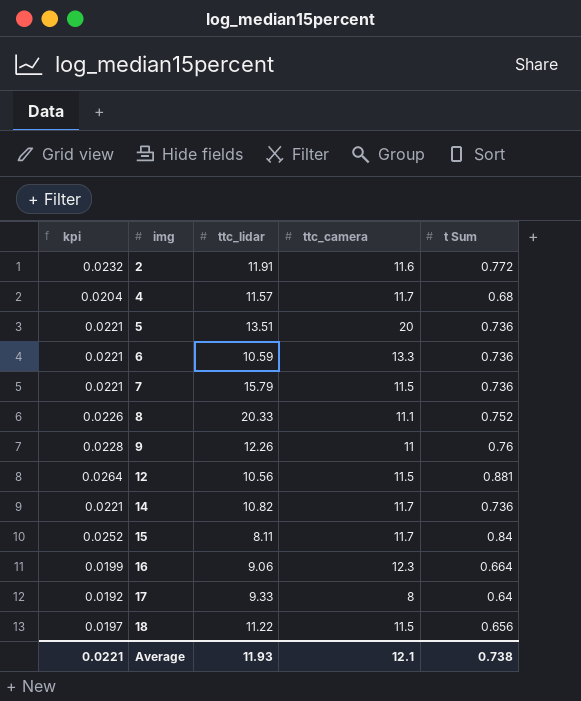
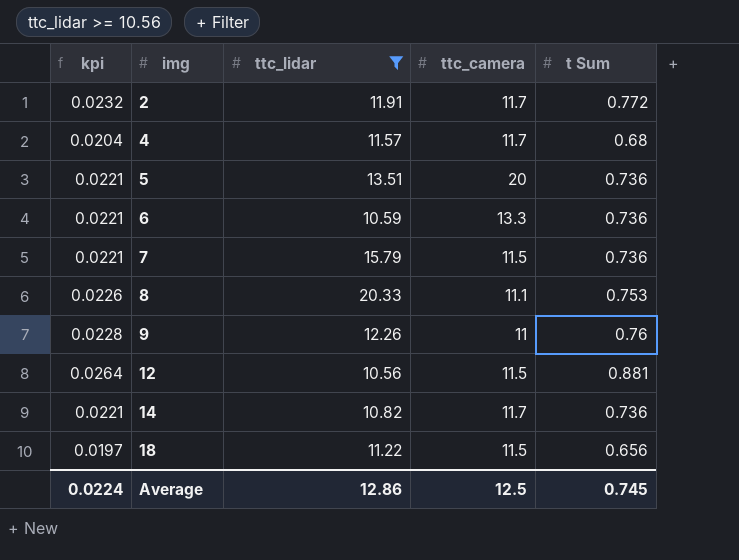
filter: none -> ttc_lidar >= 10.56
2 | ttc_camera: 11.6 -> 11.7
8 | t Sum: 0.752 -> 0.753
Average | kpi: 0.0221 -> 0.0224
Average | ttc_lidar: 11.93 -> 12.86
Average | ttc_camera: 12.1 -> 12.5
Average | t Sum: 0.738 -> 0.745

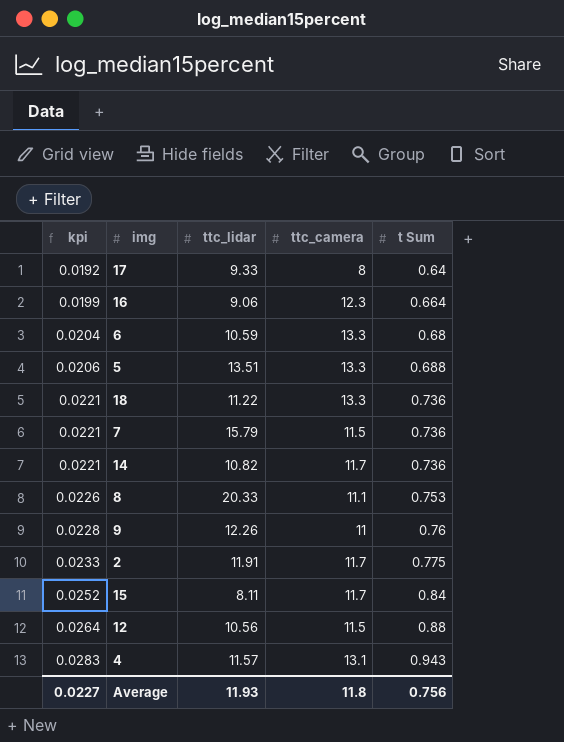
filter: ttc_lidar >= 10.56 -> none
row order: img ascending -> kpi ascending
6 | kpi: 0.0221 -> 0.0204
6 | t Sum: 0.736 -> 0.68
5 | kpi: 0.0221 -> 0.0206
5 | ttc_camera: 20 -> 13.3
5 | t Sum: 0.736 -> 0.688
18 | kpi: 0.0197 -> 0.0221
18 | ttc_camera: 11.5 -> 13.3
18 | t Sum: 0.656 -> 0.736
2 | kpi: 0.0232 -> 0.0233
2 | t Sum: 0.772 -> 0.775
12 | t Sum: 0.881 -> 0.88
4 | kpi: 0.0204 -> 0.0283
4 | ttc_camera: 11.7 -> 13.1
4 | t Sum: 0.68 -> 0.943
Average | kpi: 0.0224 -> 0.0227
Average | ttc_lidar: 12.86 -> 11.93
Average | ttc_camera: 12.5 -> 11.8
Average | t Sum: 0.745 -> 0.756

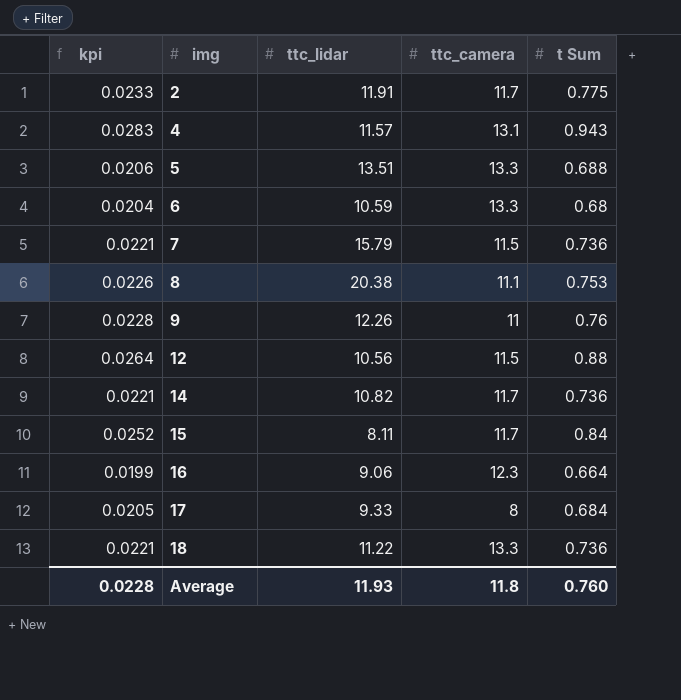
row order: kpi ascending -> img ascending
8 | ttc_lidar: 20.33 -> 20.38
17 | kpi: 0.0192 -> 0.0205
17 | t Sum: 0.64 -> 0.684
Average | kpi: 0.0227 -> 0.0228
Average | t Sum: 0.756 -> 0.760

